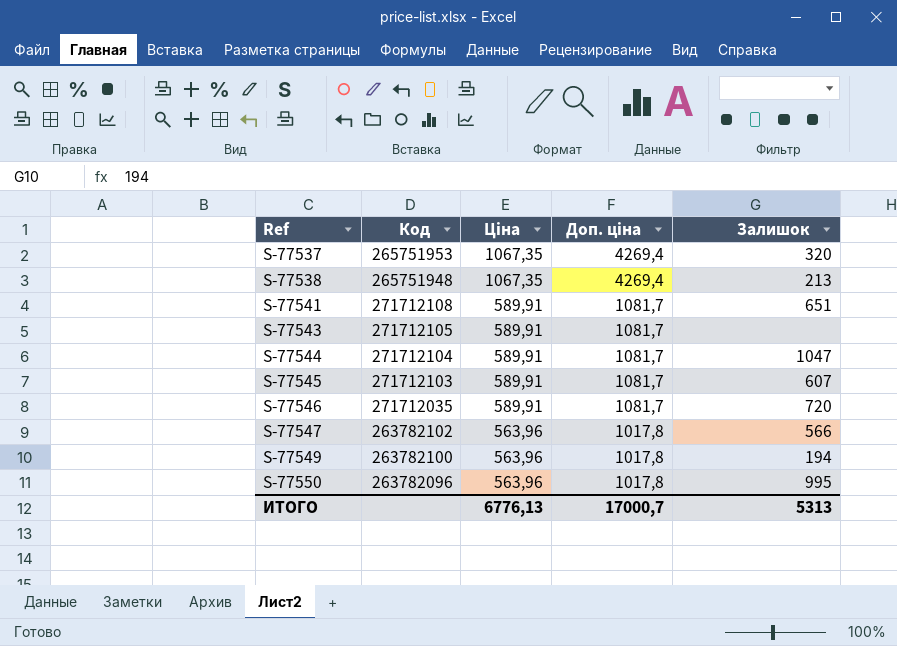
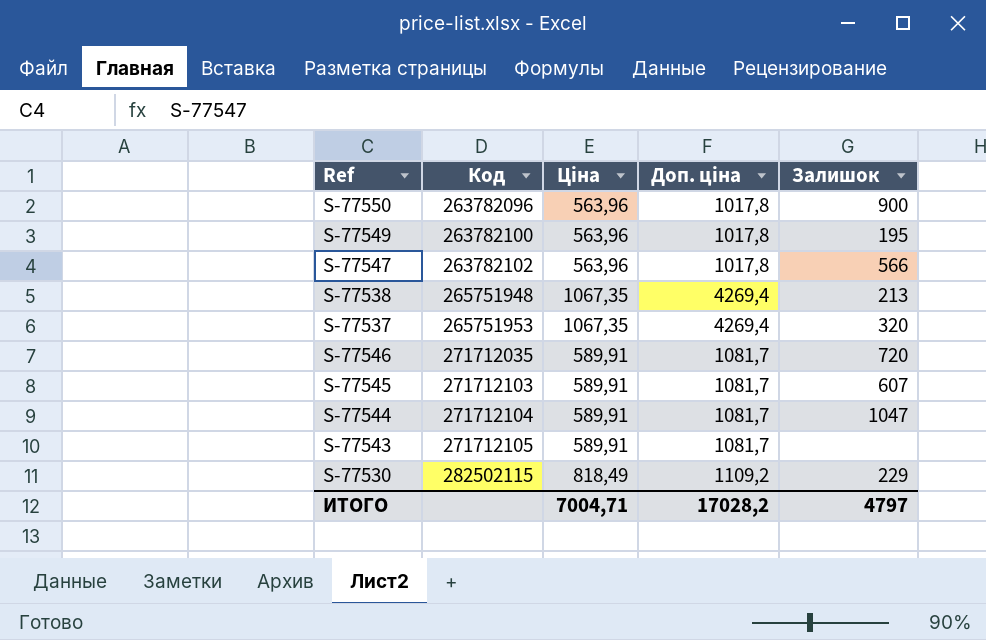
row order: Ref ascending -> Код ascending
row S-77541: 271712108 | 589,91 | 1081,7 | 651 -> none
S-77550 | Залишок: 995 -> 900
S-77549 | Залишок: 194 -> 195
row S-77530: none -> 282502115 | 818,49 | 1109,2 | 229
ИТОГО | Ціна: 6776,13 -> 7004,71
ИТОГО | Доп. ціна: 17000,7 -> 17028,2
ИТОГО | Залишок: 5313 -> 4797

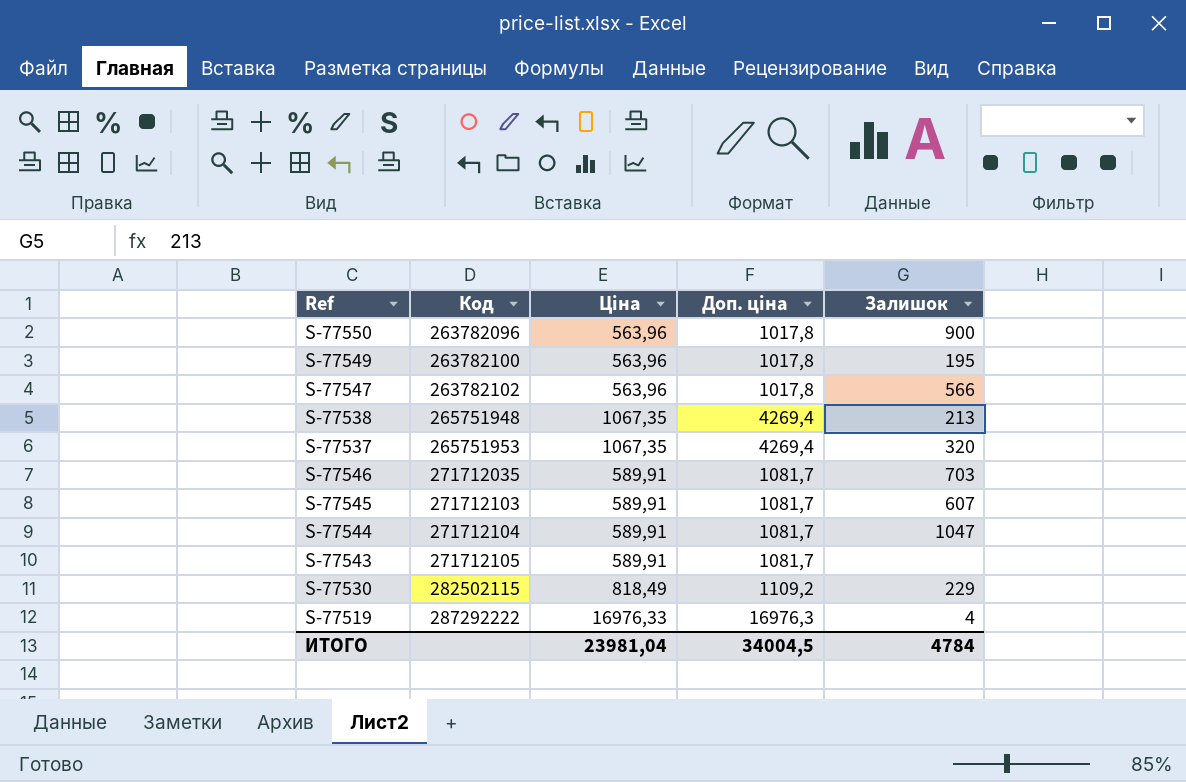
S-77546 | Залишок: 720 -> 703
row S-77519: none -> 287292222 | 16976,33 | 16976,3 | 4
ИТОГО | Ціна: 7004,71 -> 23981,04
ИТОГО | Доп. ціна: 17028,2 -> 34004,5
ИТОГО | Залишок: 4797 -> 4784

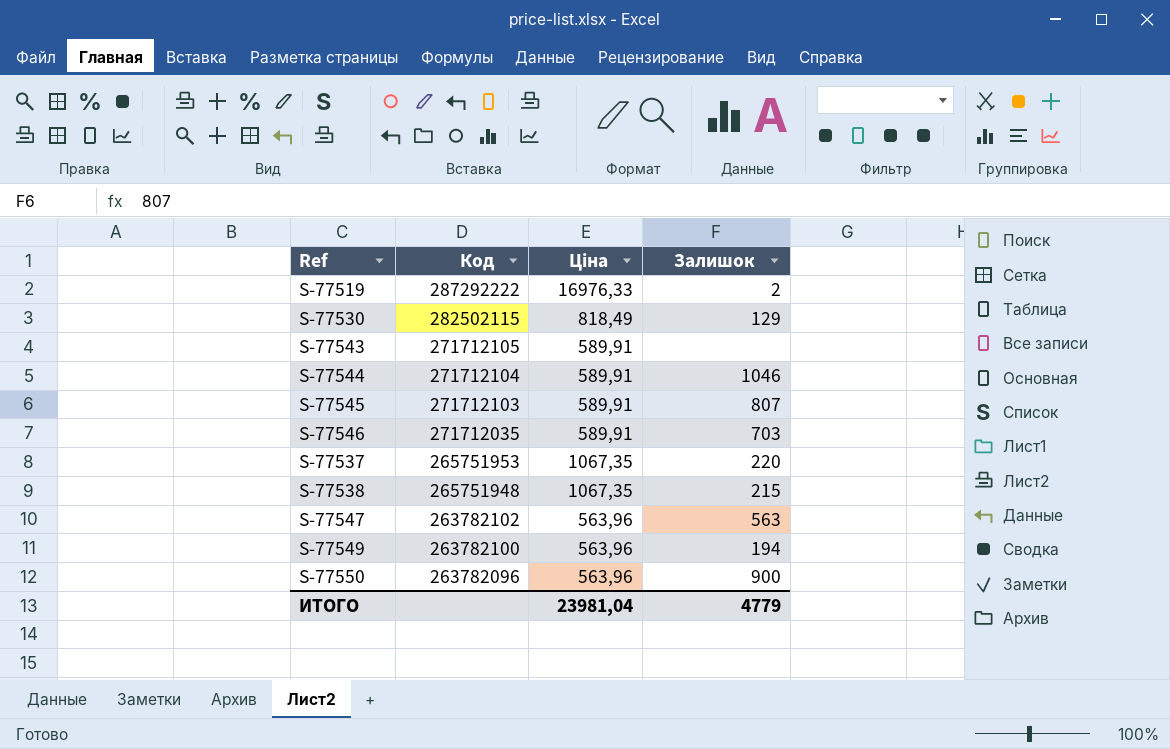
row order: Код ascending -> Код descending
column Доп. ціна | position: 4 -> none
S-77519 | Залишок: 4 -> 2
S-77530 | Залишок: 229 -> 129
S-77544 | Залишок: 1047 -> 1046
S-77545 | Залишок: 607 -> 807
S-77537 | Залишок: 320 -> 220
S-77538 | Залишок: 213 -> 215
S-77547 | Залишок: 566 -> 563
S-77549 | Залишок: 195 -> 194
ИТОГО | Залишок: 4784 -> 4779

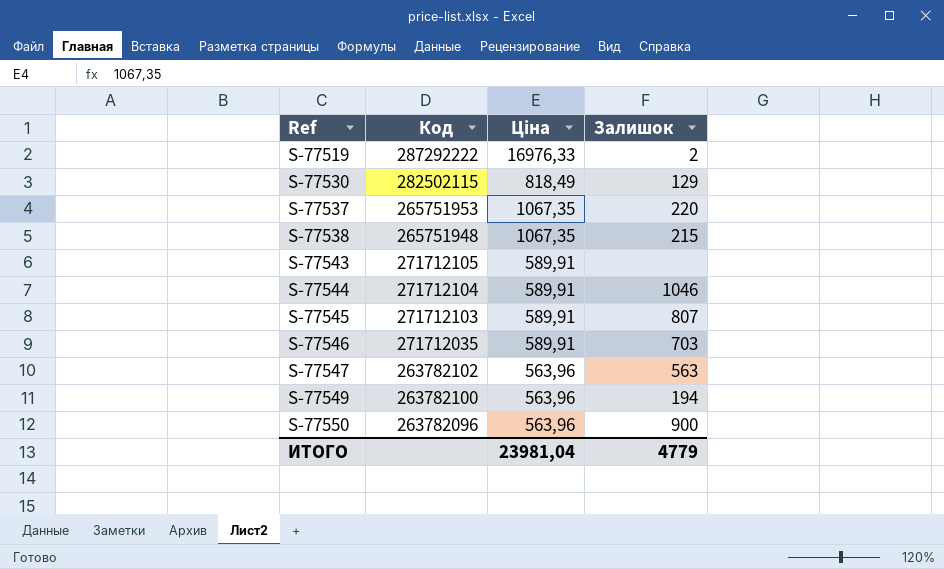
row order: Код descending -> Ref ascending

